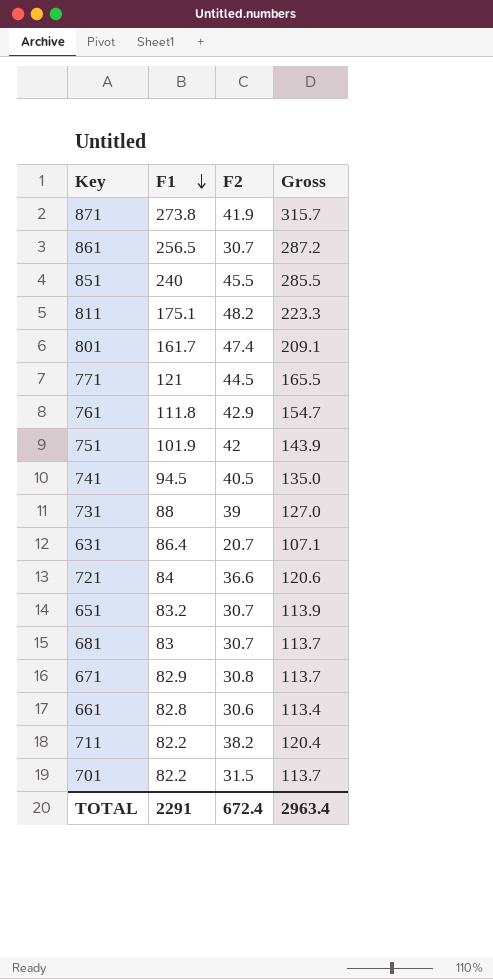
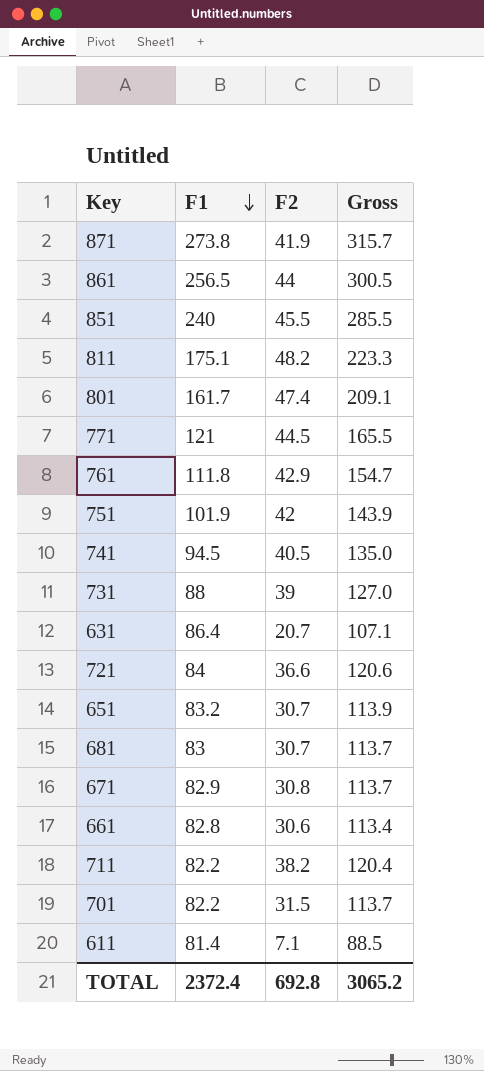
861 | F2: 30.7 -> 44
861 | Gross: 287.2 -> 300.5
row 611: none -> 81.4 | 7.1 | 88.5
TOTAL | F1: 2291 -> 2372.4
TOTAL | F2: 672.4 -> 692.8
TOTAL | Gross: 2963.4 -> 3065.2

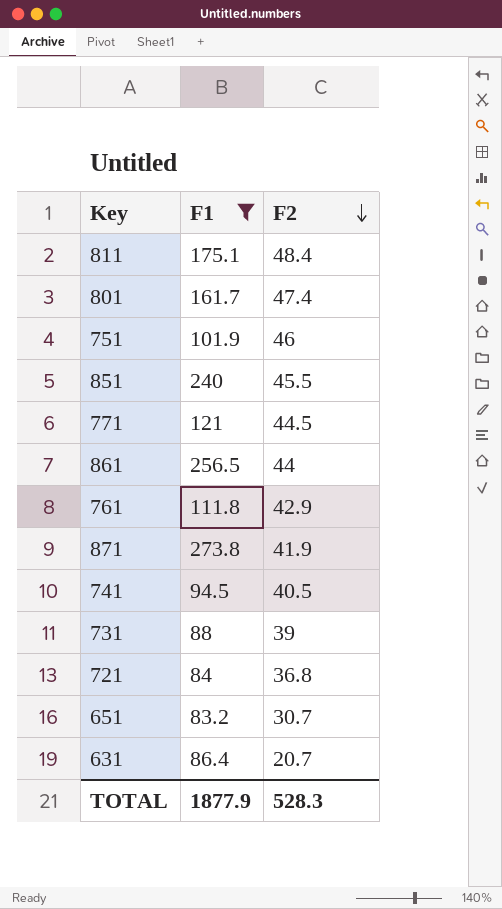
filter: none -> F1 >= 83.2
row order: F1 descending -> F2 descending
column Gross | formula: [F1] + [F2] -> none
811 | F2: 48.2 -> 48.4
751 | F2: 42 -> 46
721 | F2: 36.6 -> 36.8
TOTAL | F1: 2372.4 -> 1877.9
TOTAL | F2: 692.8 -> 528.3

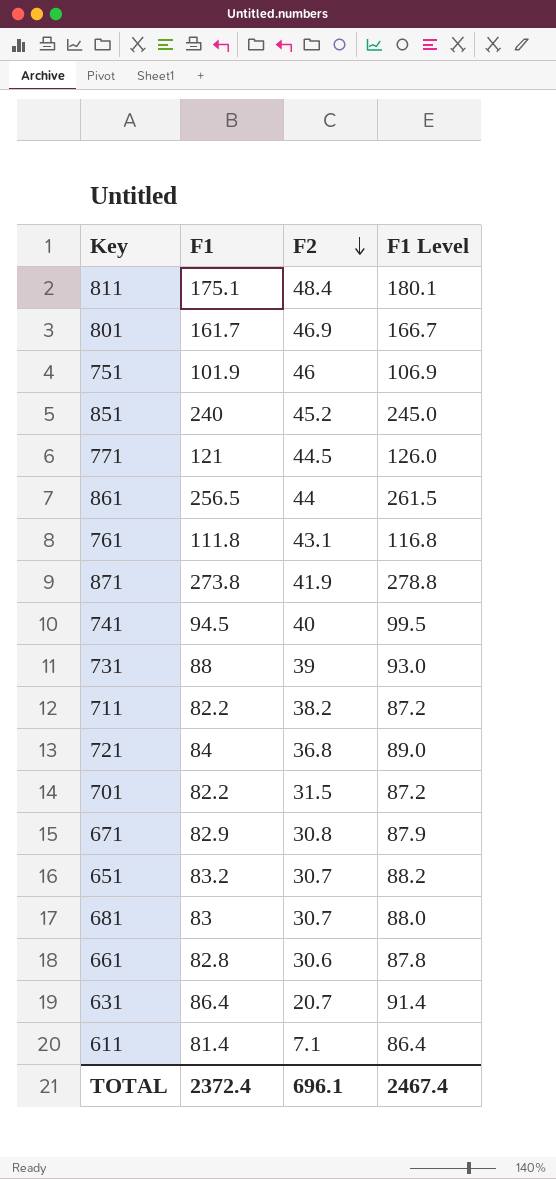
filter: F1 >= 83.2 -> none
column F1 Level | formula: none -> [F1] + 5
801 | F2: 47.4 -> 46.9
851 | F2: 45.5 -> 45.2
761 | F2: 42.9 -> 43.1
741 | F2: 40.5 -> 40
TOTAL | F1: 1877.9 -> 2372.4
TOTAL | F2: 528.3 -> 696.1

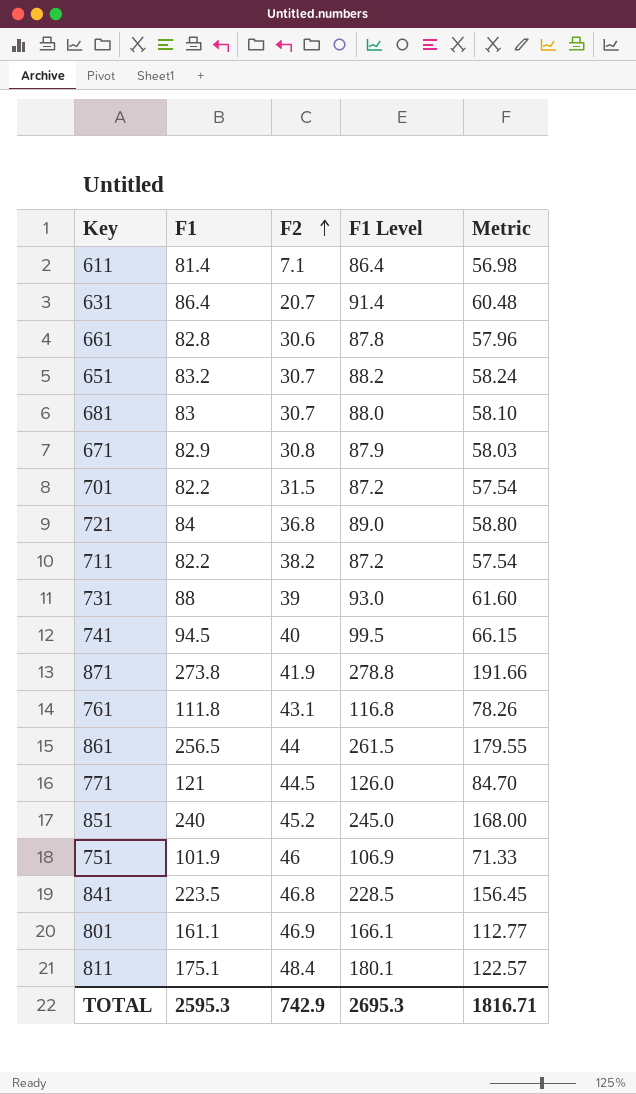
row order: F2 descending -> F2 ascending
column Metric | formula: none -> [F1] * 0.7
row 841: none -> 223.5 | 46.8 | 228.5 | 156.45
801 | F1: 161.7 -> 161.1
801 | F1 Level: 166.7 -> 166.1
TOTAL | F1: 2372.4 -> 2595.3
TOTAL | F2: 696.1 -> 742.9
TOTAL | F1 Level: 2467.4 -> 2695.3

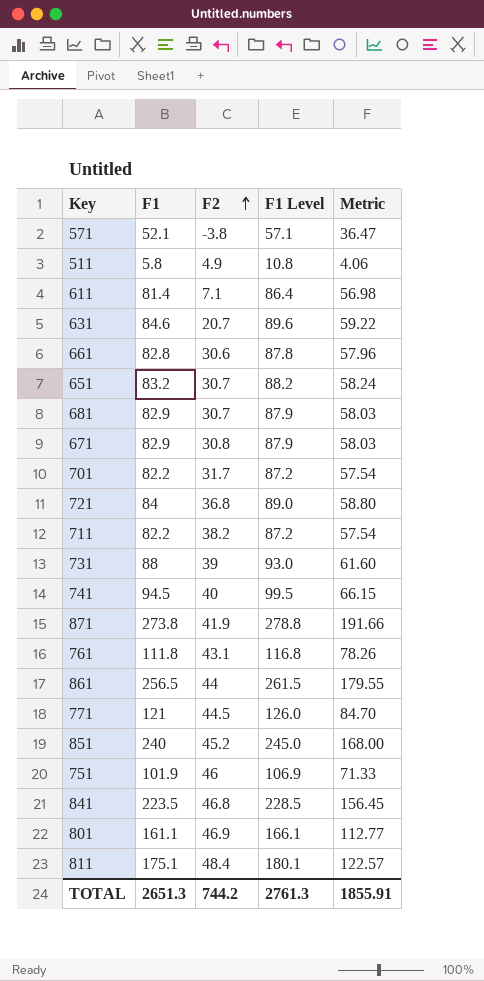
row 571: none -> 52.1 | -3.8 | 57.1 | 36.47
row 511: none -> 5.8 | 4.9 | 10.8 | 4.06
631 | F1: 86.4 -> 84.6
631 | F1 Level: 91.4 -> 89.6
631 | Metric: 60.48 -> 59.22
681 | F1: 83 -> 82.9
681 | F1 Level: 88.0 -> 87.9
681 | Metric: 58.10 -> 58.03
701 | F2: 31.5 -> 31.7
TOTAL | F1: 2595.3 -> 2651.3
TOTAL | F2: 742.9 -> 744.2
TOTAL | F1 Level: 2695.3 -> 2761.3
TOTAL | Metric: 1816.71 -> 1855.91

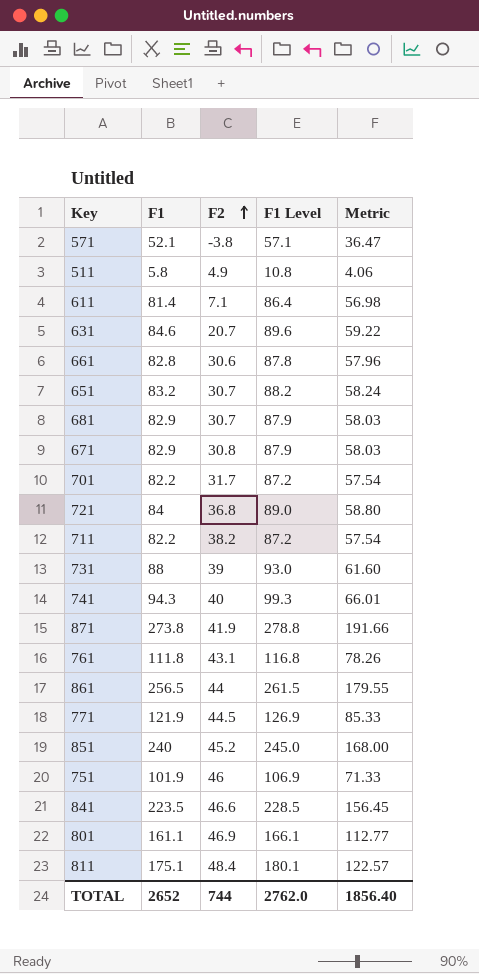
741 | F1: 94.5 -> 94.3
741 | F1 Level: 99.5 -> 99.3
741 | Metric: 66.15 -> 66.01
771 | F1: 121 -> 121.9
771 | F1 Level: 126.0 -> 126.9
771 | Metric: 84.70 -> 85.33
841 | F2: 46.8 -> 46.6
TOTAL | F1: 2651.3 -> 2652
TOTAL | F2: 744.2 -> 744
TOTAL | F1 Level: 2761.3 -> 2762.0
TOTAL | Metric: 1855.91 -> 1856.40

